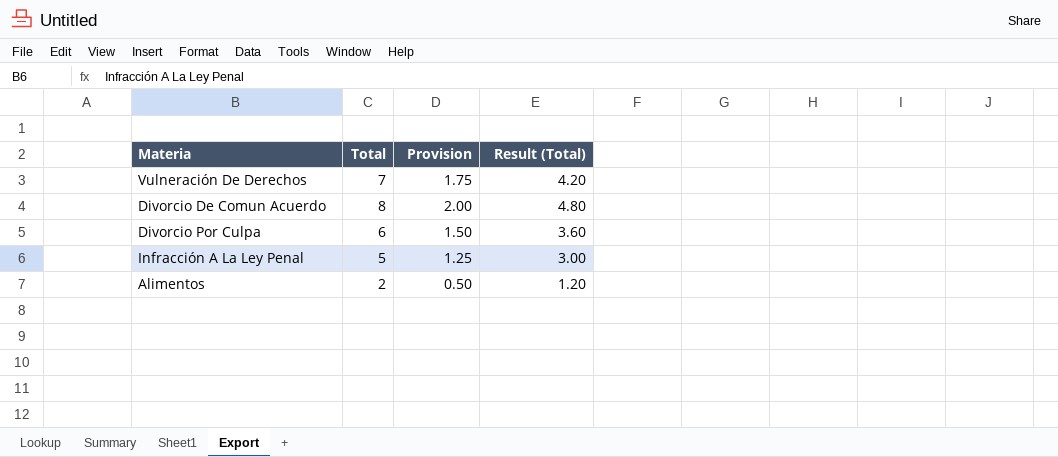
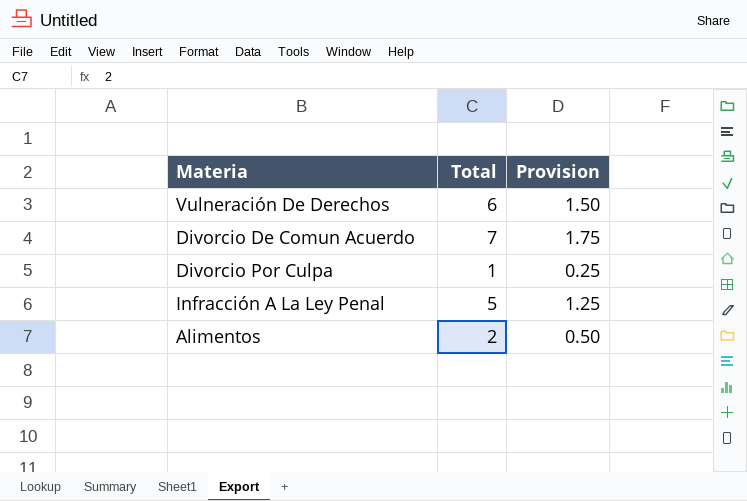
column Result (Total) | formula: [Total] * 0.6 -> none
Vulneración De Derechos | Total: 7 -> 6
Vulneración De Derechos | Provision: 1.75 -> 1.50
Divorcio De Comun Acuerdo | Total: 8 -> 7
Divorcio De Comun Acuerdo | Provision: 2.00 -> 1.75
Divorcio Por Culpa | Total: 6 -> 1
Divorcio Por Culpa | Provision: 1.50 -> 0.25

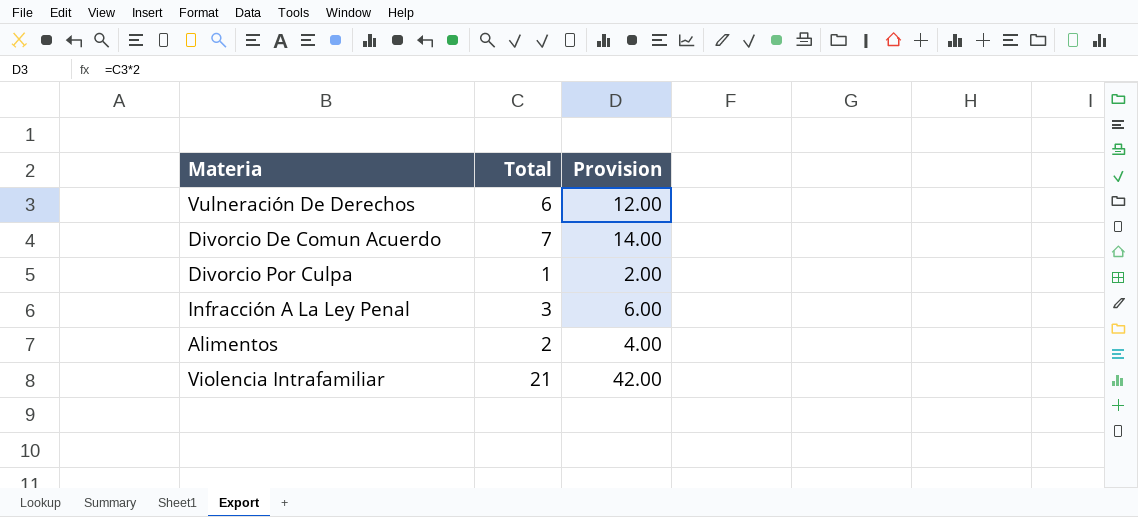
column Provision | formula: [Total] * 0.25 -> [Total] * 2
Infracción A La Ley Penal | Total: 5 -> 3
row Violencia Intrafamiliar: none -> 21 | 42.00

